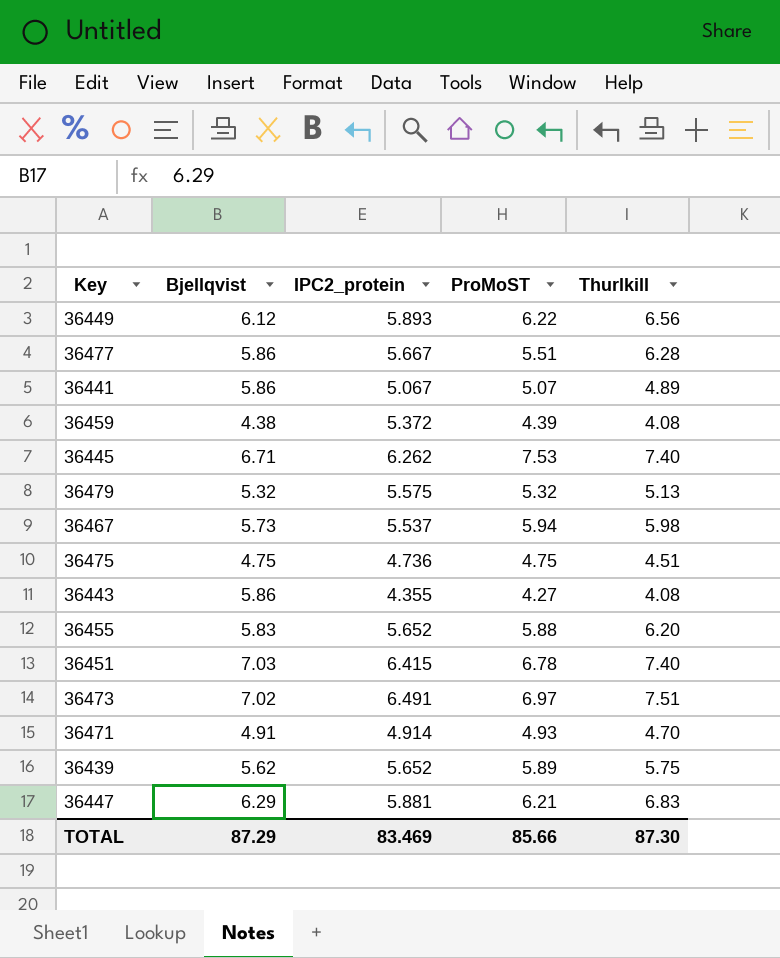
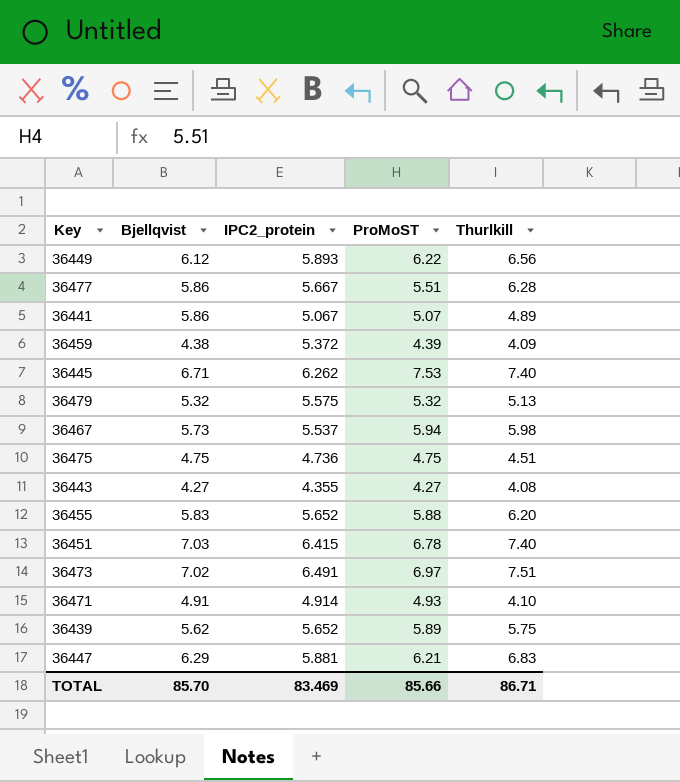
36459 | Thurlkill: 4.08 -> 4.09
36443 | Bjellqvist: 5.86 -> 4.27
36471 | Thurlkill: 4.70 -> 4.10
TOTAL | Bjellqvist: 87.29 -> 85.70
TOTAL | Thurlkill: 87.30 -> 86.71

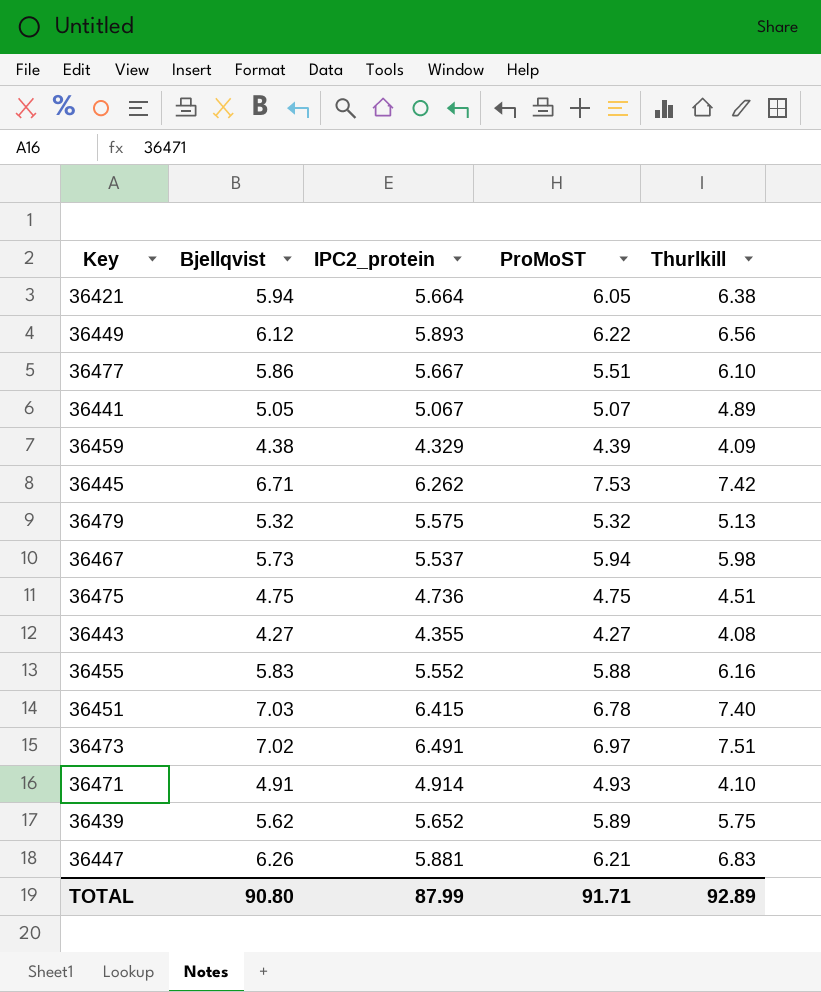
row 36421: none -> 5.94 | 5.664 | 6.05 | 6.38
36477 | Thurlkill: 6.28 -> 6.10
36441 | Bjellqvist: 5.86 -> 5.05
36459 | IPC2_protein: 5.372 -> 4.329
36445 | Thurlkill: 7.40 -> 7.42
36455 | IPC2_protein: 5.652 -> 5.552
36455 | Thurlkill: 6.20 -> 6.16
36447 | Bjellqvist: 6.29 -> 6.26
TOTAL | Bjellqvist: 85.70 -> 90.80
TOTAL | IPC2_protein: 83.469 -> 87.99
TOTAL | ProMoST: 85.66 -> 91.71
TOTAL | Thurlkill: 86.71 -> 92.89

